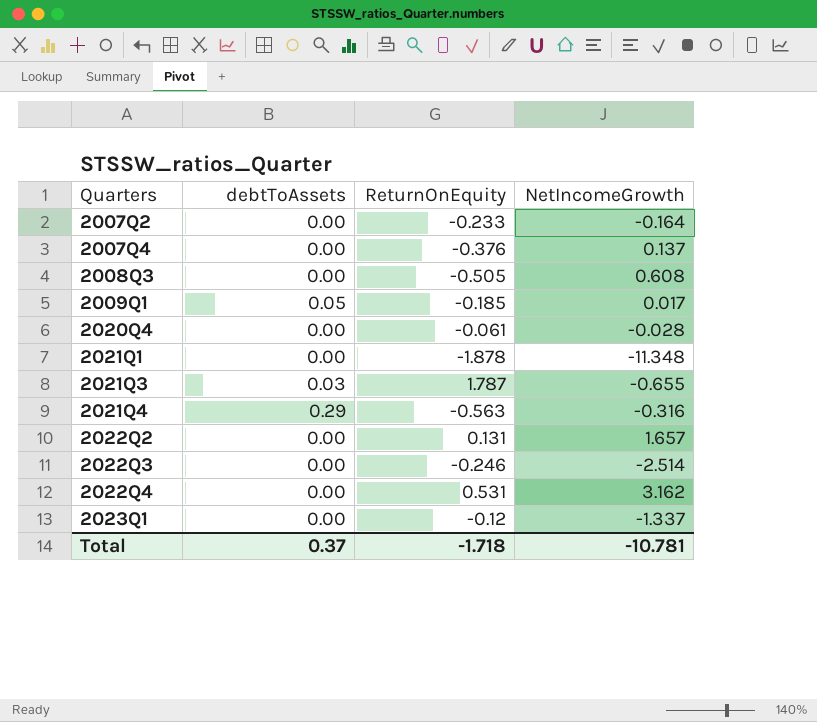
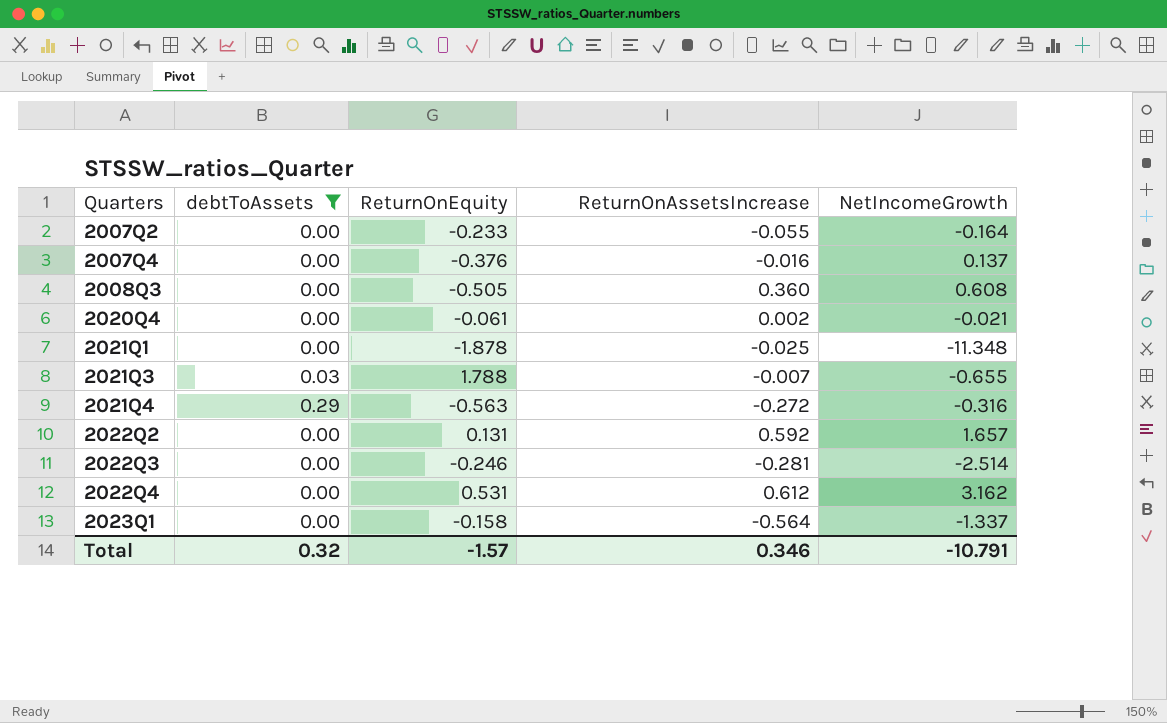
filter: none -> debtToAssets != 0.05
column ReturnOnAssetsIncrease | position: none -> 4
2020Q4 | NetIncomeGrowth: -0.028 -> -0.021
2021Q3 | ReturnOnEquity: 1.787 -> 1.788
2023Q1 | ReturnOnEquity: -0.12 -> -0.158
Total | debtToAssets: 0.37 -> 0.32
Total | ReturnOnEquity: -1.718 -> -1.57
Total | NetIncomeGrowth: -10.781 -> -10.791

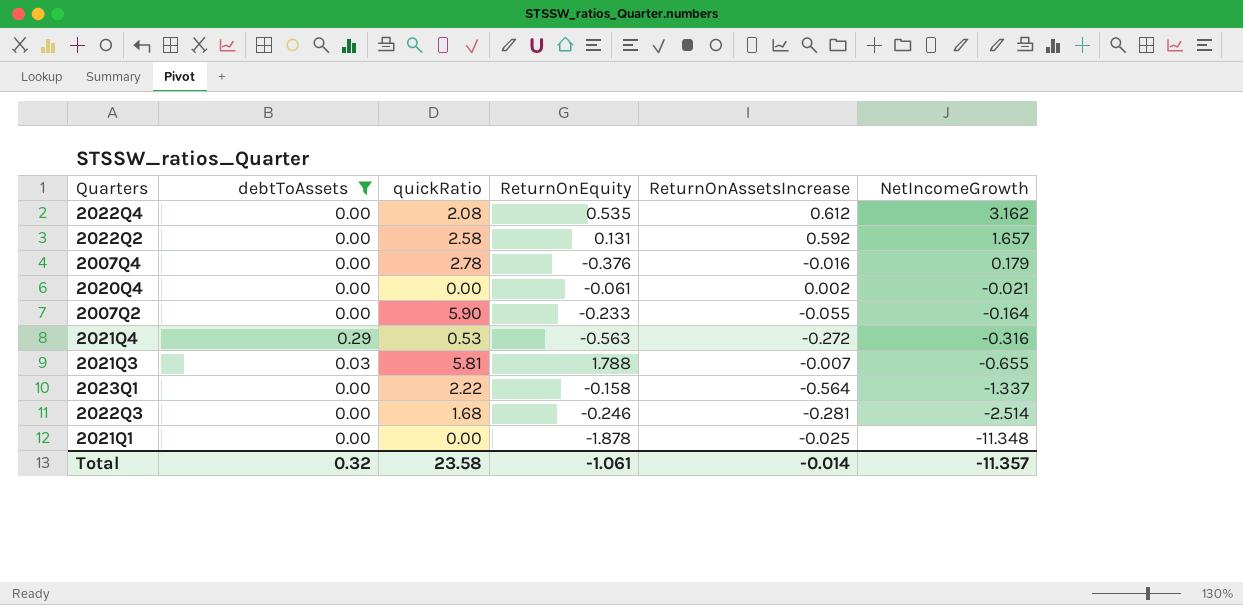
row order: Quarters ascending -> NetIncomeGrowth descending
column quickRatio | position: none -> 3
row 2008Q3: 0.00 | -0.505 | 0.360 | 0.608 -> none
2022Q4 | ReturnOnEquity: 0.531 -> 0.535
2007Q4 | NetIncomeGrowth: 0.137 -> 0.179
Total | ReturnOnEquity: -1.57 -> -1.061
Total | ReturnOnAssetsIncrease: 0.346 -> -0.014
Total | NetIncomeGrowth: -10.791 -> -11.357

